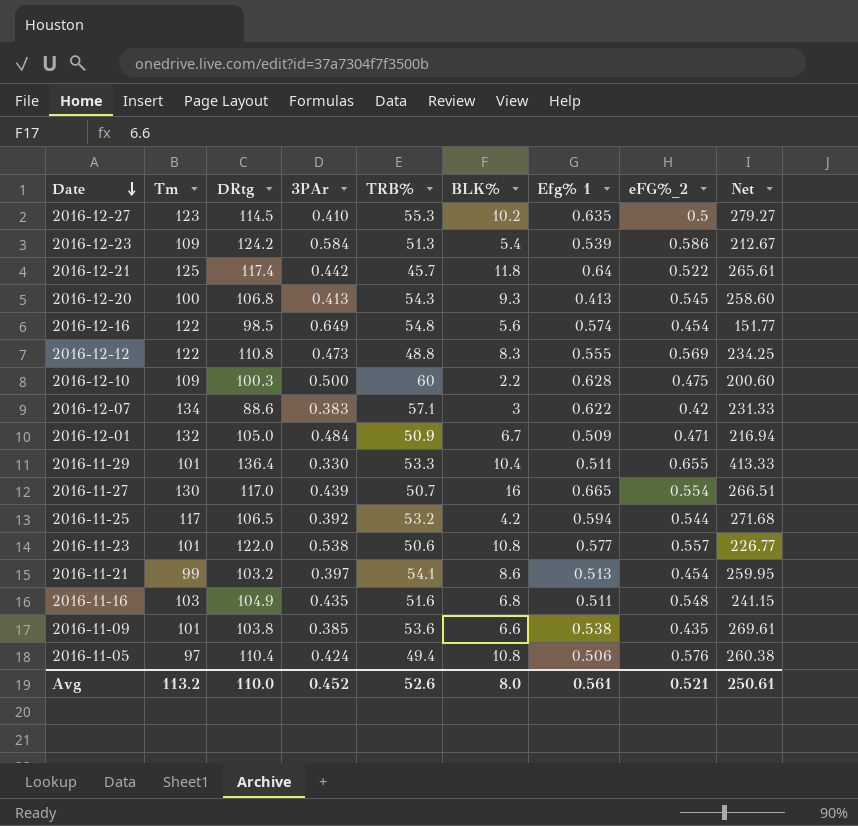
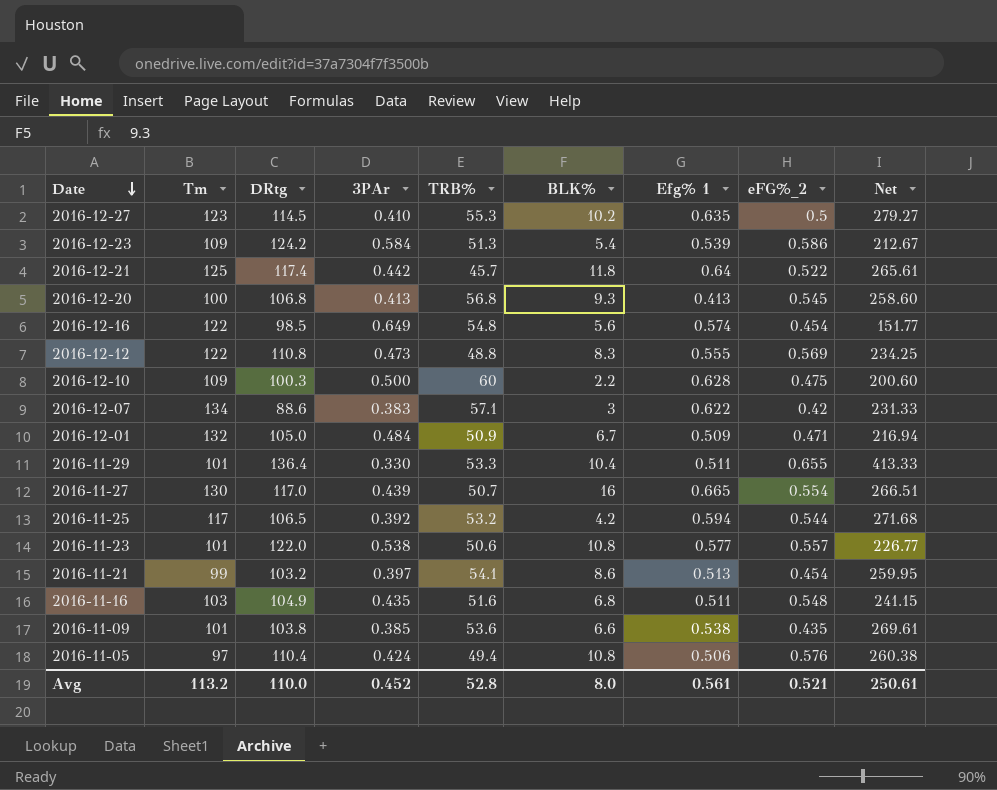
2016-12-20 | TRB%: 54.3 -> 56.8
Avg | TRB%: 52.6 -> 52.8

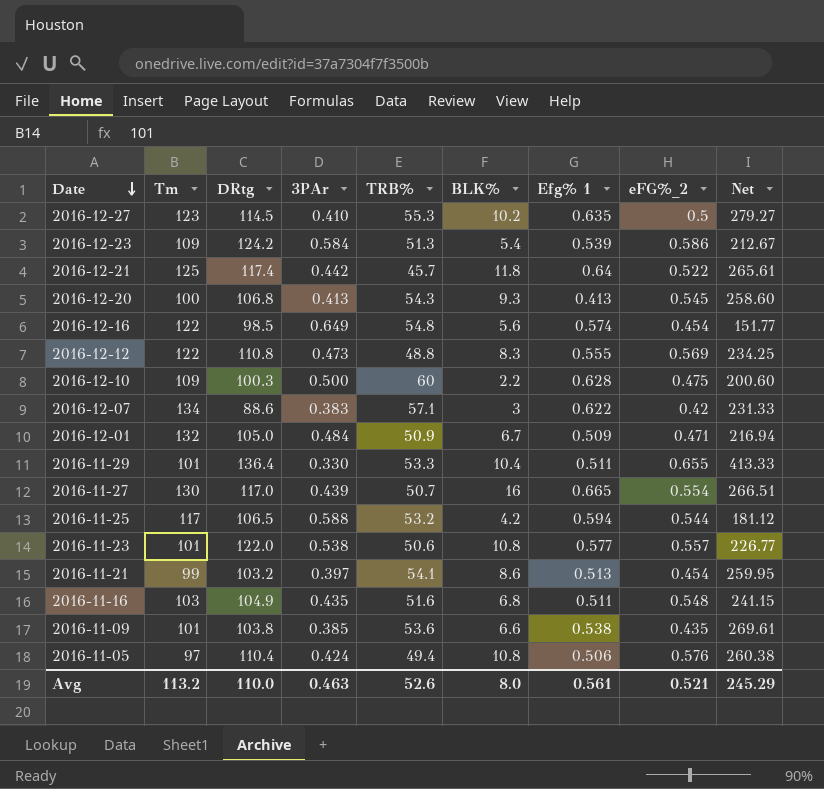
2016-12-20 | TRB%: 56.8 -> 54.3
2016-11-25 | 3PAr: 0.392 -> 0.588
2016-11-25 | Net: 271.68 -> 181.12
Avg | 3PAr: 0.452 -> 0.463
Avg | TRB%: 52.8 -> 52.6
Avg | Net: 250.61 -> 245.29

